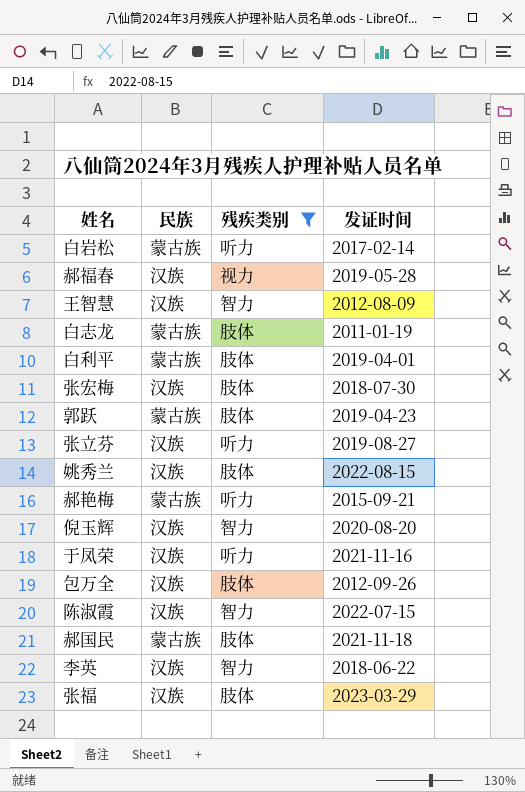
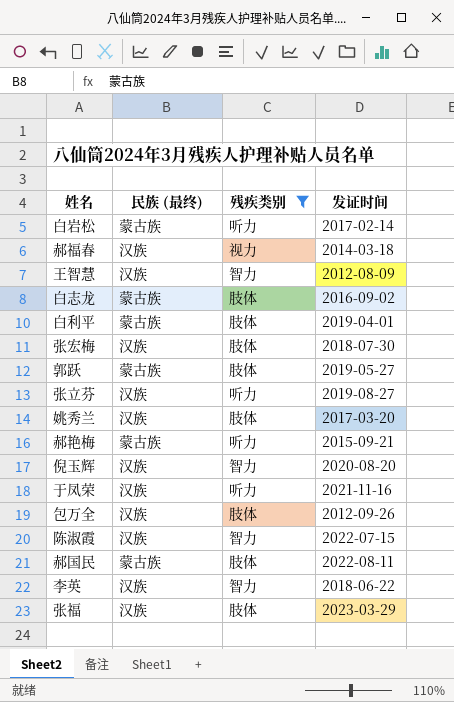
column name: 民族 -> 民族 (最终)
郝福春 | 发证时间: 2019-05-28 -> 2014-03-18
白志龙 | 发证时间: 2011-01-19 -> 2016-09-02
郭跃 | 发证时间: 2019-04-23 -> 2019-05-27
姚秀兰 | 发证时间: 2022-08-15 -> 2017-03-20
郝国民 | 发证时间: 2021-11-18 -> 2022-08-11

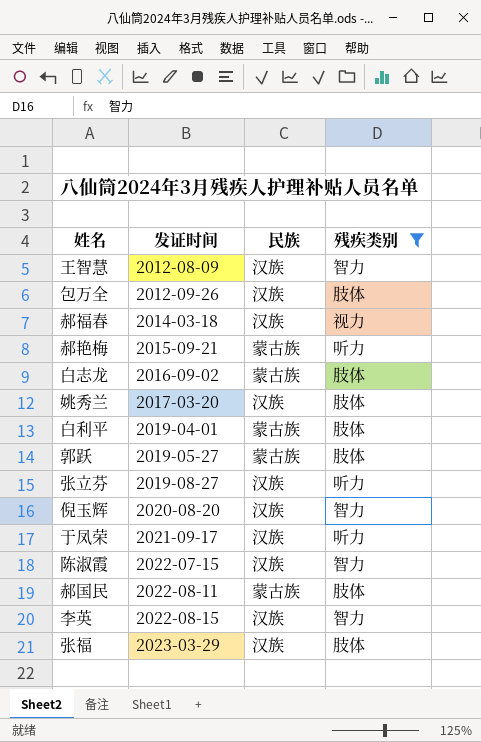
row order: none -> 发证时间 ascending
column 发证时间 | position: 4 -> 2
column name: 民族 (最终) -> 民族
row 白岩松: 蒙古族 | 听力 | 2017-02-14 -> none
row 张宏梅: 汉族 | 肢体 | 2018-07-30 -> none
于凤荣 | 发证时间: 2021-11-16 -> 2021-09-17
李英 | 发证时间: 2018-06-22 -> 2022-08-15

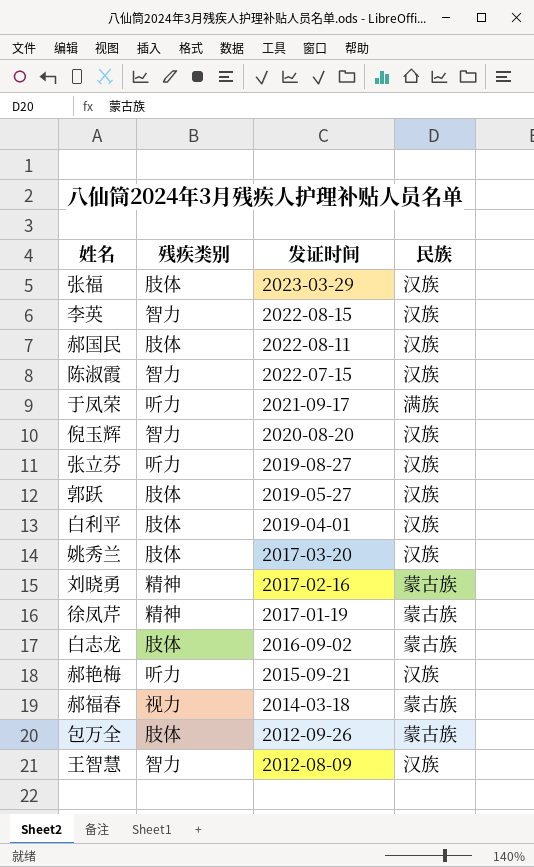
filter: 残疾类别 != 精神 -> none
row order: 发证时间 ascending -> 发证时间 descending
column 残疾类别 | position: 4 -> 2
郝国民 | 民族: 蒙古族 -> 汉族
于凤荣 | 民族: 汉族 -> 满族
郭跃 | 民族: 蒙古族 -> 汉族
白利平 | 民族: 蒙古族 -> 汉族
郝艳梅 | 民族: 蒙古族 -> 汉族
郝福春 | 民族: 汉族 -> 蒙古族
包万全 | 民族: 汉族 -> 蒙古族

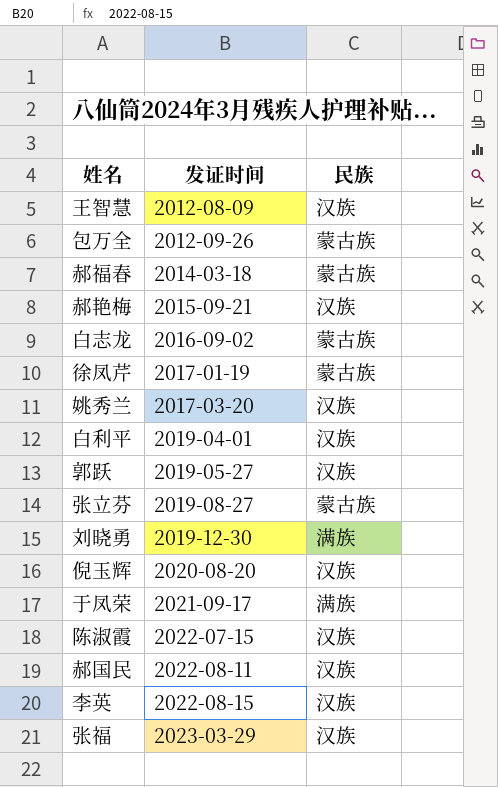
row order: 发证时间 descending -> 发证时间 ascending
column 残疾类别 | position: 2 -> none
张立芬 | 民族: 汉族 -> 蒙古族
刘晓勇 | 发证时间: 2017-02-16 -> 2019-12-30
刘晓勇 | 民族: 蒙古族 -> 满族

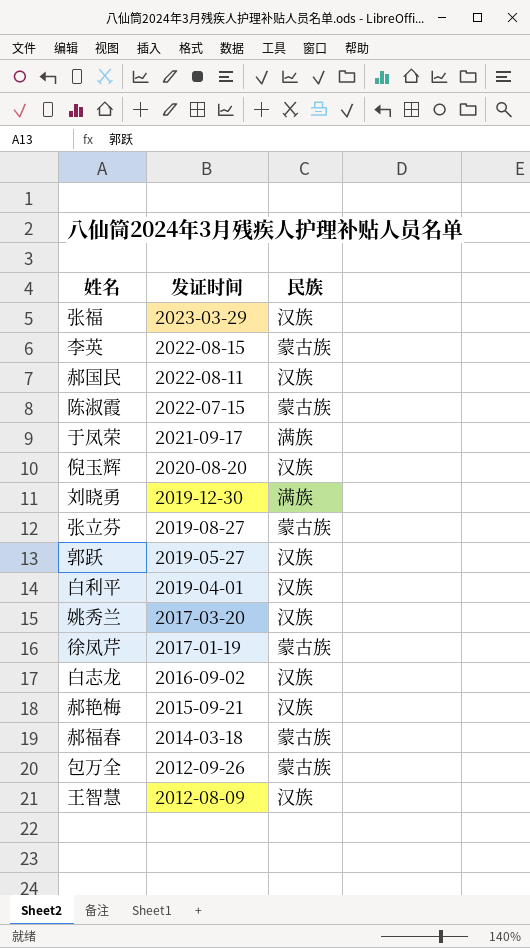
row order: 发证时间 ascending -> 发证时间 descending
李英 | 民族: 汉族 -> 蒙古族
陈淑霞 | 民族: 汉族 -> 蒙古族
白志龙 | 民族: 蒙古族 -> 汉族

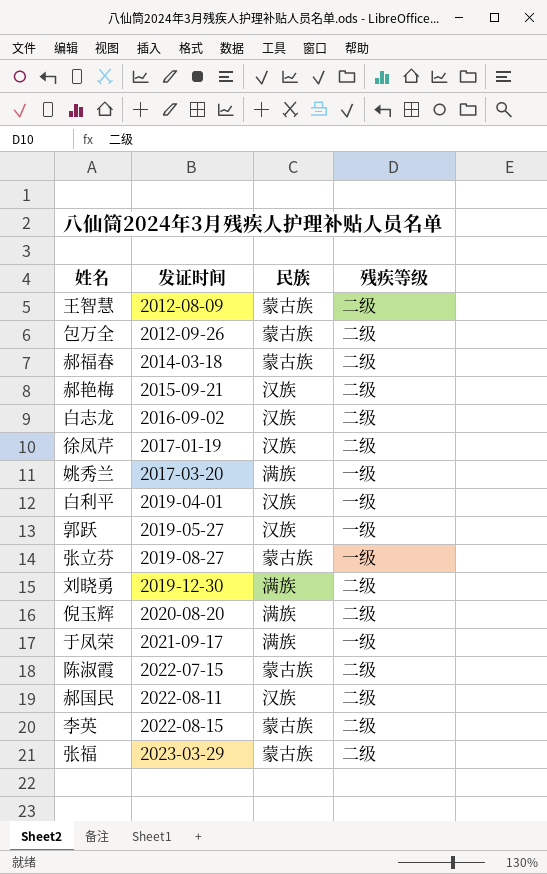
row order: 发证时间 descending -> 发证时间 ascending
column 残疾等级 | position: none -> 4
王智慧 | 民族: 汉族 -> 蒙古族
徐凤芹 | 民族: 蒙古族 -> 汉族
姚秀兰 | 民族: 汉族 -> 满族
倪玉辉 | 民族: 汉族 -> 满族
张福 | 民族: 汉族 -> 蒙古族

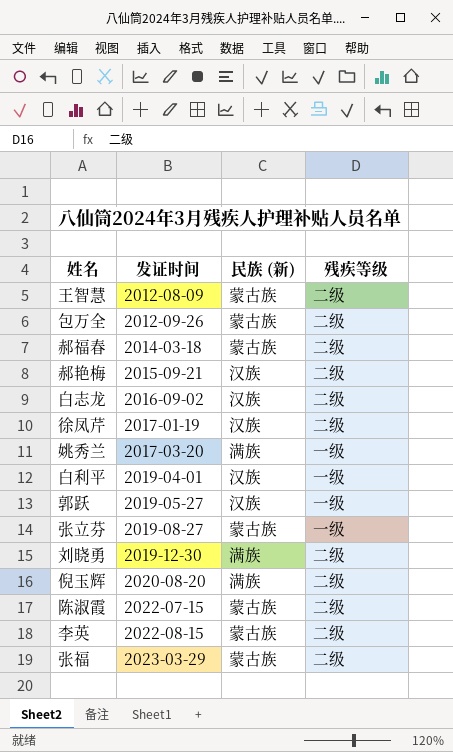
column name: 民族 -> 民族 (新)
row 于凤荣: 2021-09-17 | 满族 | 一级 -> none
row 郝国民: 2022-08-11 | 汉族 | 二级 -> none

